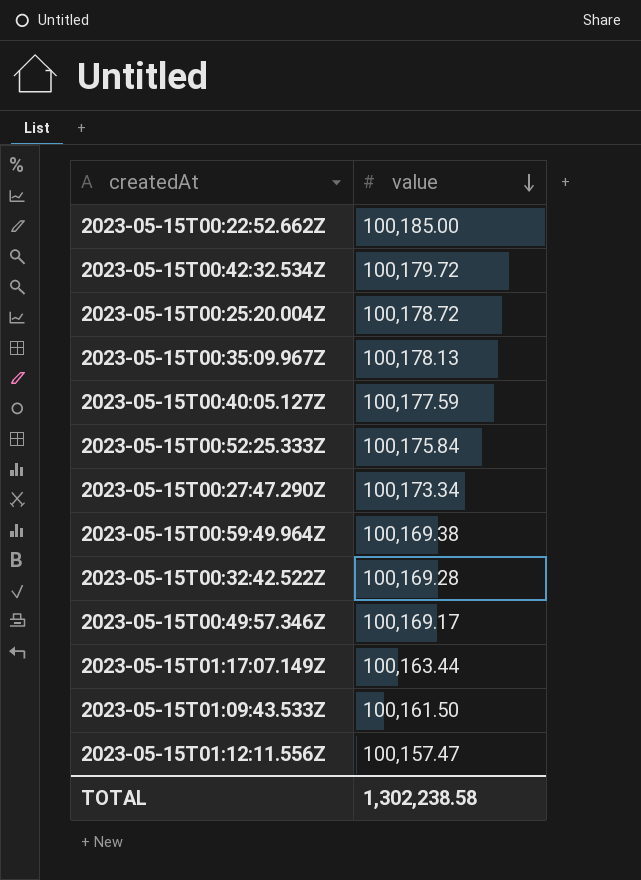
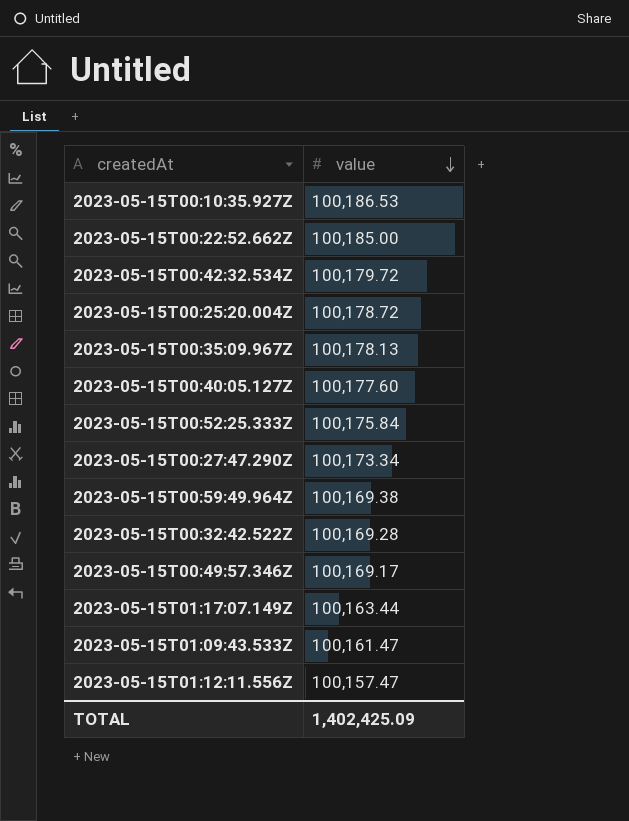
row 2023-05-15T00:10:35.927Z: none -> 100,186.53
2023-05-15T00:40:05.127Z | value: 100,177.59 -> 100,177.60
2023-05-15T01:09:43.533Z | value: 100,161.50 -> 100,161.47
TOTAL | value: 1,302,238.58 -> 1,402,425.09

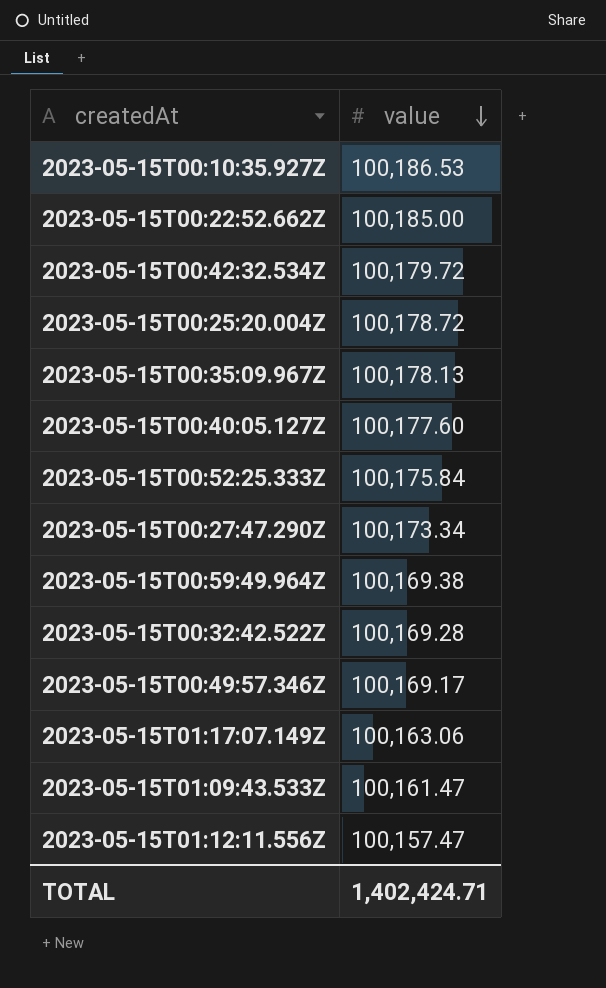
2023-05-15T01:17:07.149Z | value: 100,163.44 -> 100,163.06
TOTAL | value: 1,402,425.09 -> 1,402,424.71

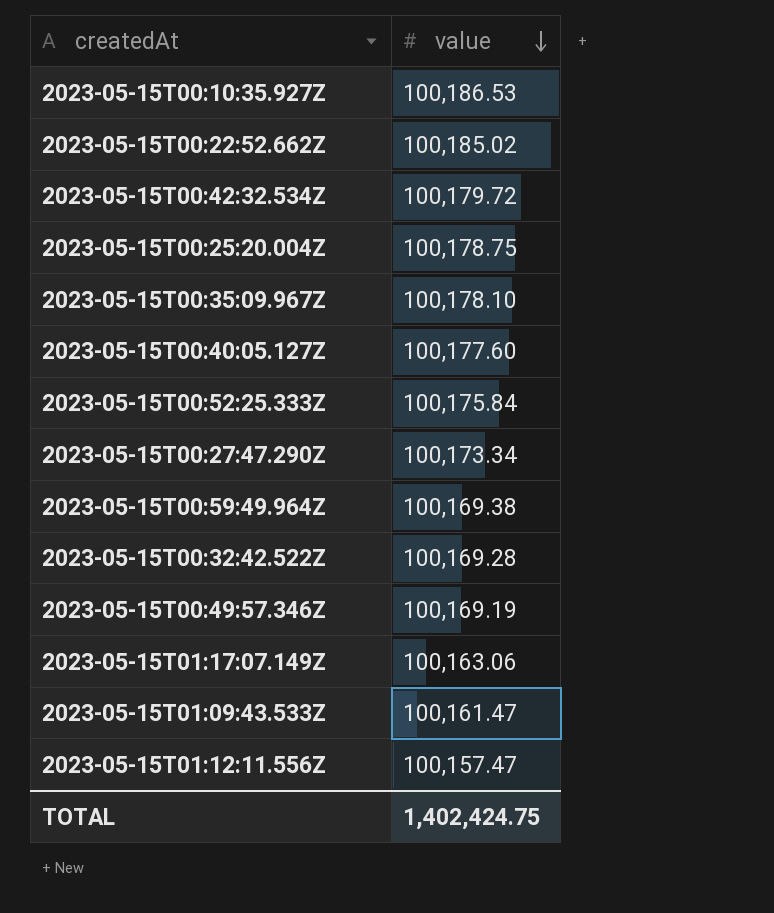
2023-05-15T00:22:52.662Z | value: 100,185.00 -> 100,185.02
2023-05-15T00:25:20.004Z | value: 100,178.72 -> 100,178.75
2023-05-15T00:35:09.967Z | value: 100,178.13 -> 100,178.10
2023-05-15T00:49:57.346Z | value: 100,169.17 -> 100,169.19
TOTAL | value: 1,402,424.71 -> 1,402,424.75

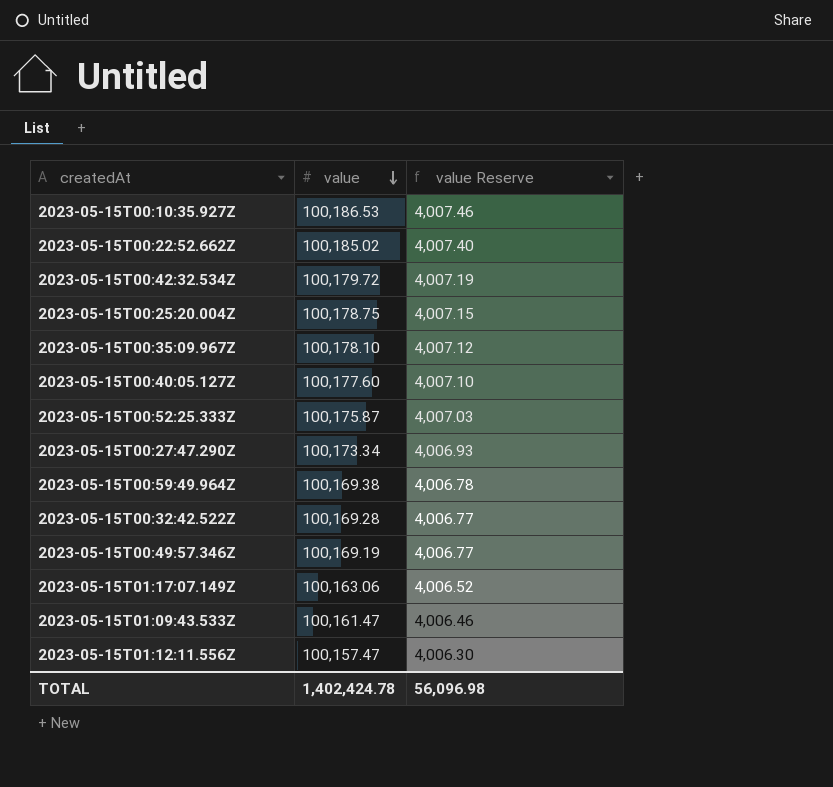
column value Reserve | formula: none -> [value] * 0.04
2023-05-15T00:52:25.333Z | value: 100,175.84 -> 100,175.87
TOTAL | value: 1,402,424.75 -> 1,402,424.78

